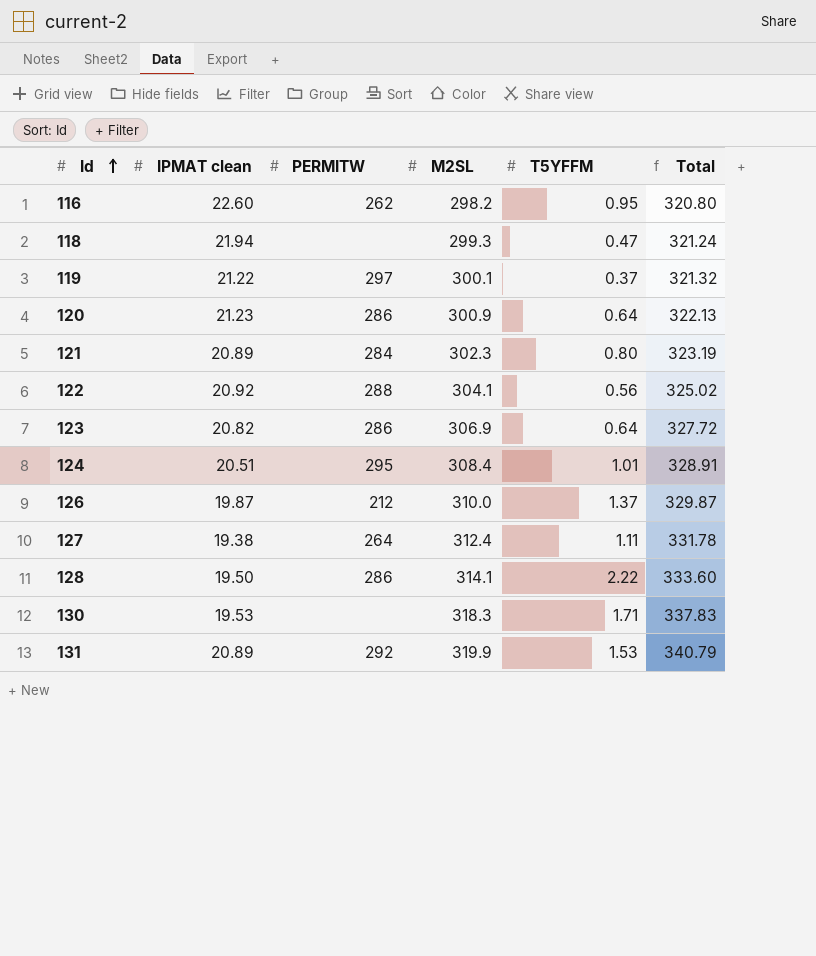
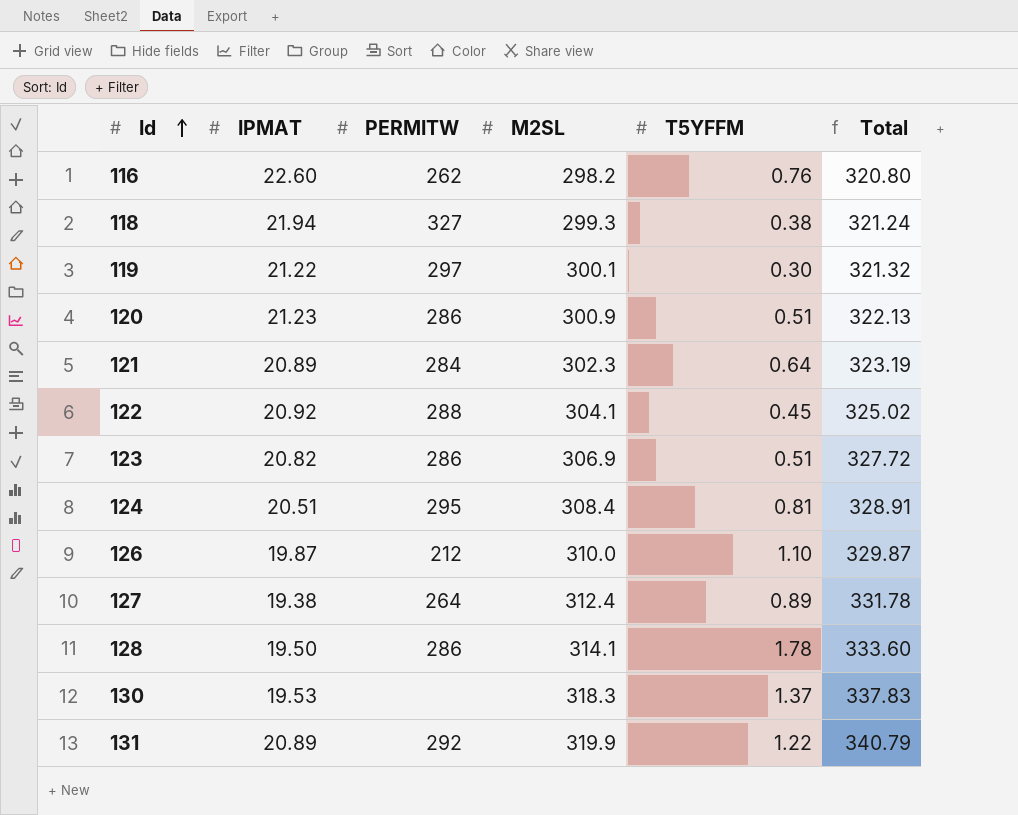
column name: IPMAT clean -> IPMAT
116 | T5YFFM: 0.95 -> 0.76
118 | PERMITW: none -> 327
118 | T5YFFM: 0.47 -> 0.38
119 | T5YFFM: 0.37 -> 0.30
120 | T5YFFM: 0.64 -> 0.51
121 | T5YFFM: 0.80 -> 0.64
122 | T5YFFM: 0.56 -> 0.45
123 | T5YFFM: 0.64 -> 0.51
124 | T5YFFM: 1.01 -> 0.81
126 | T5YFFM: 1.37 -> 1.10
127 | T5YFFM: 1.11 -> 0.89
128 | T5YFFM: 2.22 -> 1.78
130 | T5YFFM: 1.71 -> 1.37
131 | T5YFFM: 1.53 -> 1.22

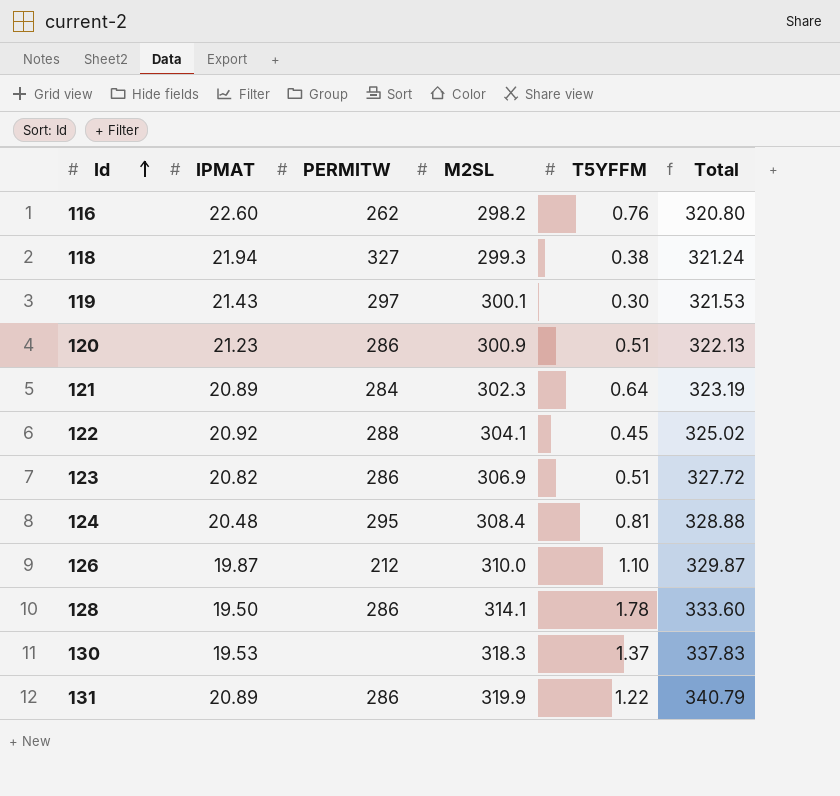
row 127: 19.38 | 264 | 312.4 | 0.89 | 331.78 -> none
119 | IPMAT: 21.22 -> 21.43
119 | Total: 321.32 -> 321.53
124 | IPMAT: 20.51 -> 20.48
124 | Total: 328.91 -> 328.88
131 | PERMITW: 292 -> 286

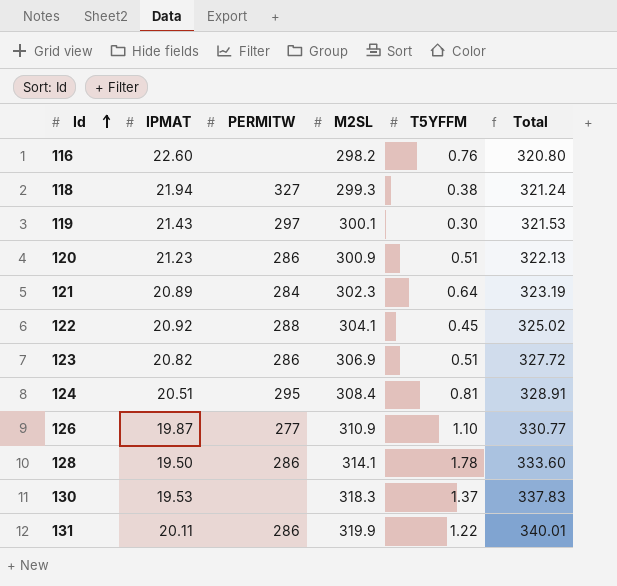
116 | PERMITW: 262 -> none
124 | IPMAT: 20.48 -> 20.51
124 | Total: 328.88 -> 328.91
126 | PERMITW: 212 -> 277
126 | M2SL: 310.0 -> 310.9
126 | Total: 329.87 -> 330.77
131 | IPMAT: 20.89 -> 20.11
131 | Total: 340.79 -> 340.01

